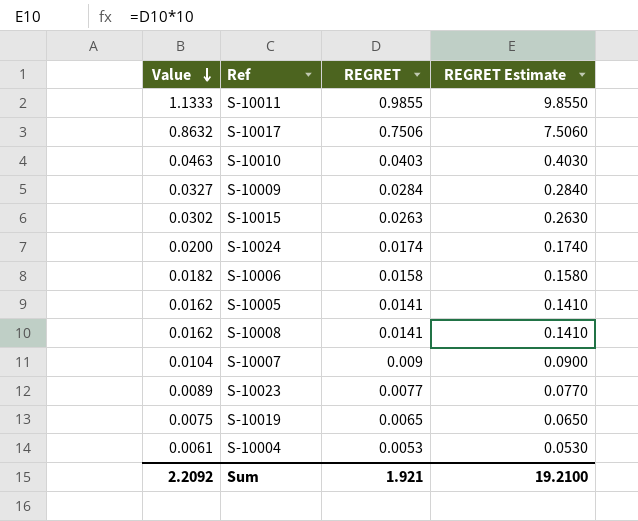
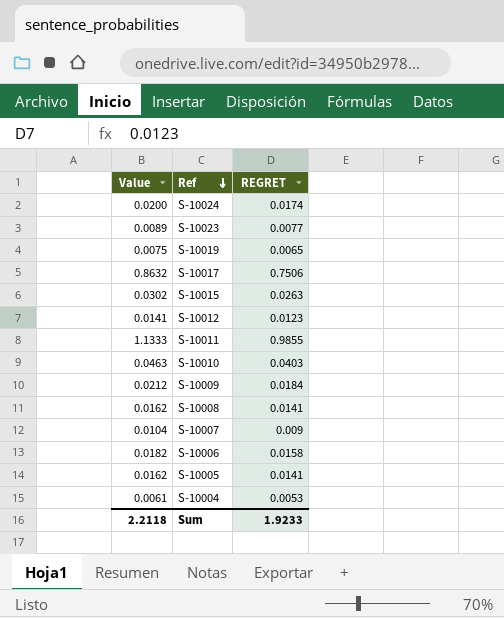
row order: Value descending -> Ref descending
column REGRET Estimate | formula: [REGRET] * 10 -> none
row S-10012: none -> 0.0141 | 0.0123
S-10009 | Value: 0.0327 -> 0.0212
S-10009 | REGRET: 0.0284 -> 0.0184
Sum | Value: 2.2092 -> 2.2118
Sum | REGRET: 1.921 -> 1.9233

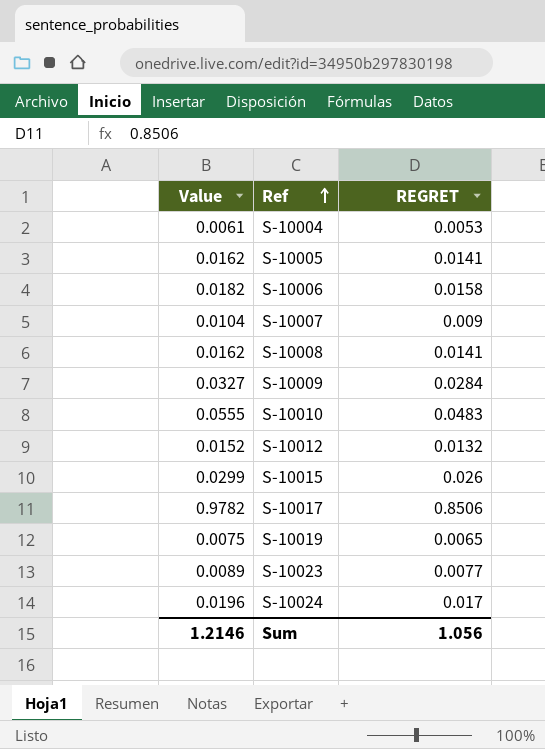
row order: Ref descending -> Ref ascending
row S-10011: 1.1333 | 0.9855 -> none
S-10009 | Value: 0.0212 -> 0.0327
S-10009 | REGRET: 0.0184 -> 0.0284
S-10010 | Value: 0.0463 -> 0.0555
S-10010 | REGRET: 0.0403 -> 0.0483
S-10012 | Value: 0.0141 -> 0.0152
S-10012 | REGRET: 0.0123 -> 0.0132
S-10015 | Value: 0.0302 -> 0.0299
S-10015 | REGRET: 0.0263 -> 0.026
S-10017 | Value: 0.8632 -> 0.9782
S-10017 | REGRET: 0.7506 -> 0.8506
S-10024 | Value: 0.0200 -> 0.0196
S-10024 | REGRET: 0.0174 -> 0.017
Sum | Value: 2.2118 -> 1.2146
Sum | REGRET: 1.9233 -> 1.056

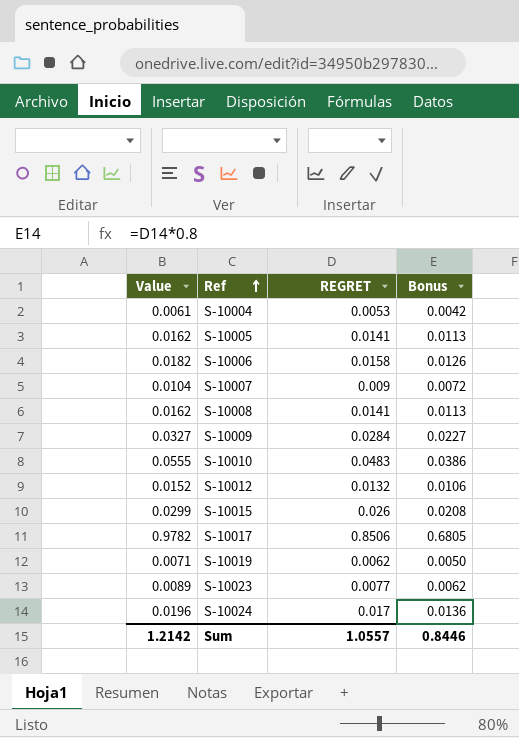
column Bonus | formula: none -> [REGRET] * 0.8
S-10019 | Value: 0.0075 -> 0.0071
S-10019 | REGRET: 0.0065 -> 0.0062
Sum | Value: 1.2146 -> 1.2142
Sum | REGRET: 1.056 -> 1.0557

